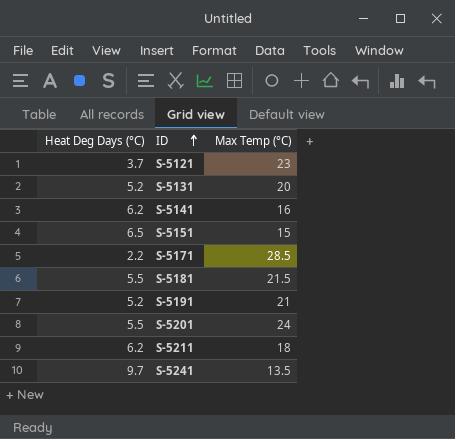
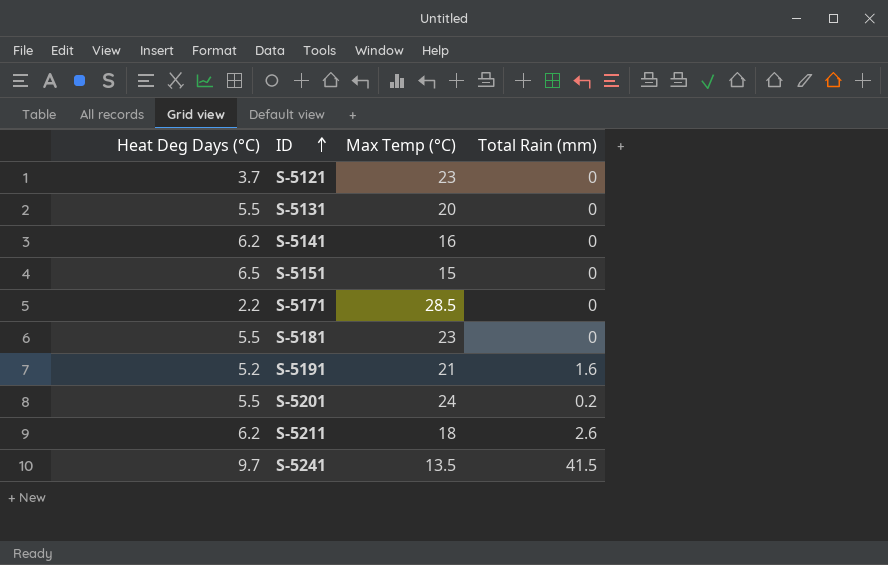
column Total Rain (mm) | position: none -> 4
S-5131 | Heat Deg Days (°C): 5.2 -> 5.5
S-5181 | Max Temp (°C): 21.5 -> 23

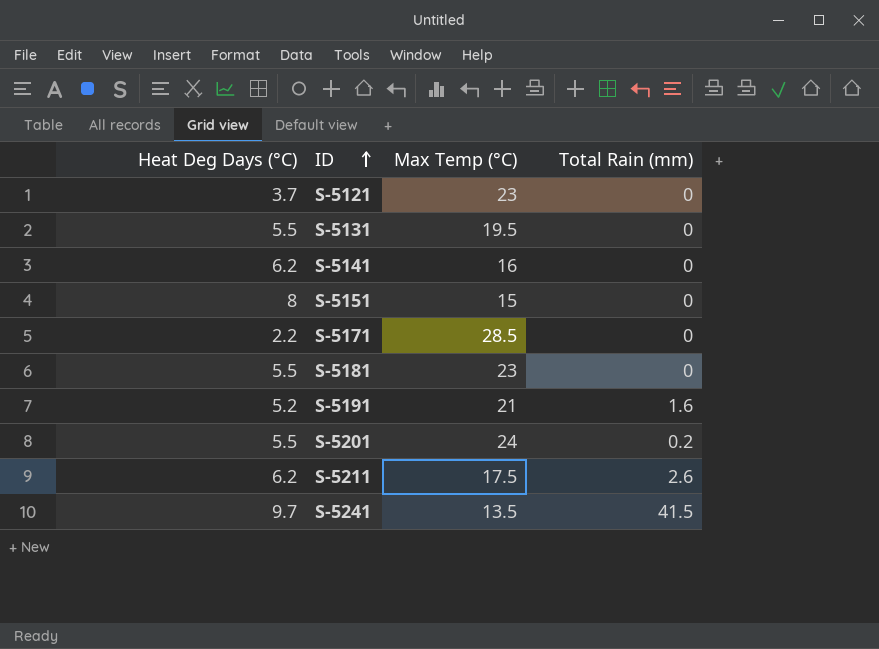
S-5131 | Max Temp (°C): 20 -> 19.5
S-5151 | Heat Deg Days (°C): 6.5 -> 8
S-5211 | Max Temp (°C): 18 -> 17.5

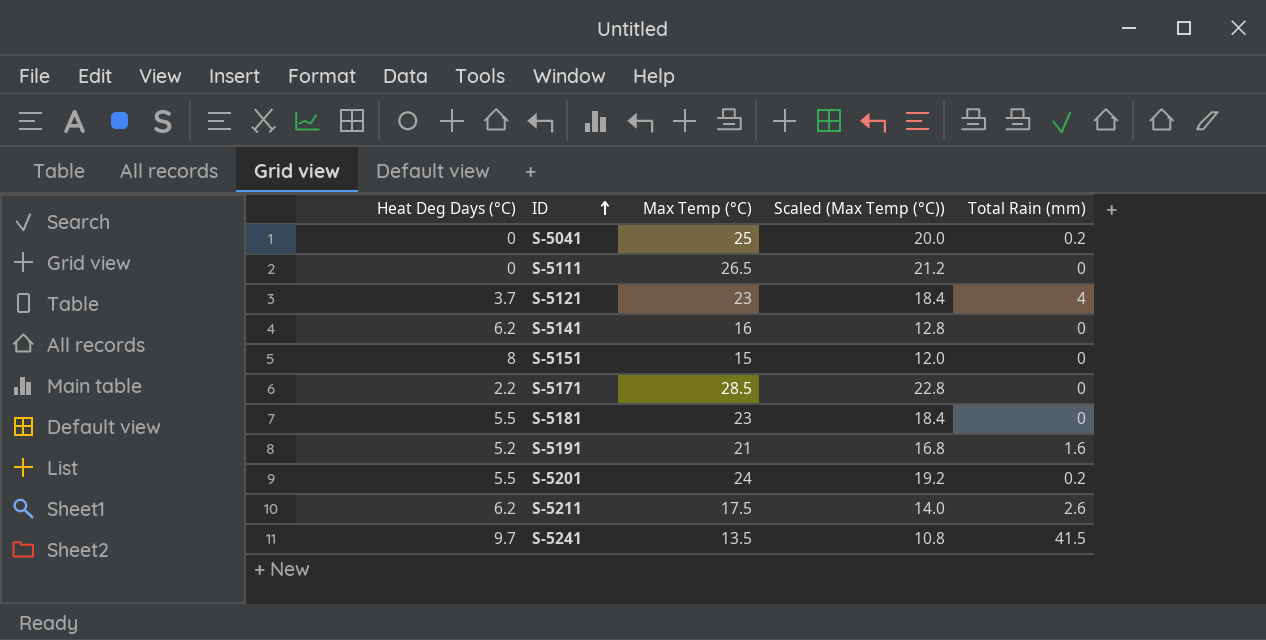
column Scaled (Max Temp (°C)) | formula: none -> [Max Temp (°C)] * 0.8
row S-5131: 5.5 | 19.5 | 0 -> none
row S-5041: none -> 0 | 25 | 20.0 | 0.2
row S-5111: none -> 0 | 26.5 | 21.2 | 0
S-5121 | Total Rain (mm): 0 -> 4

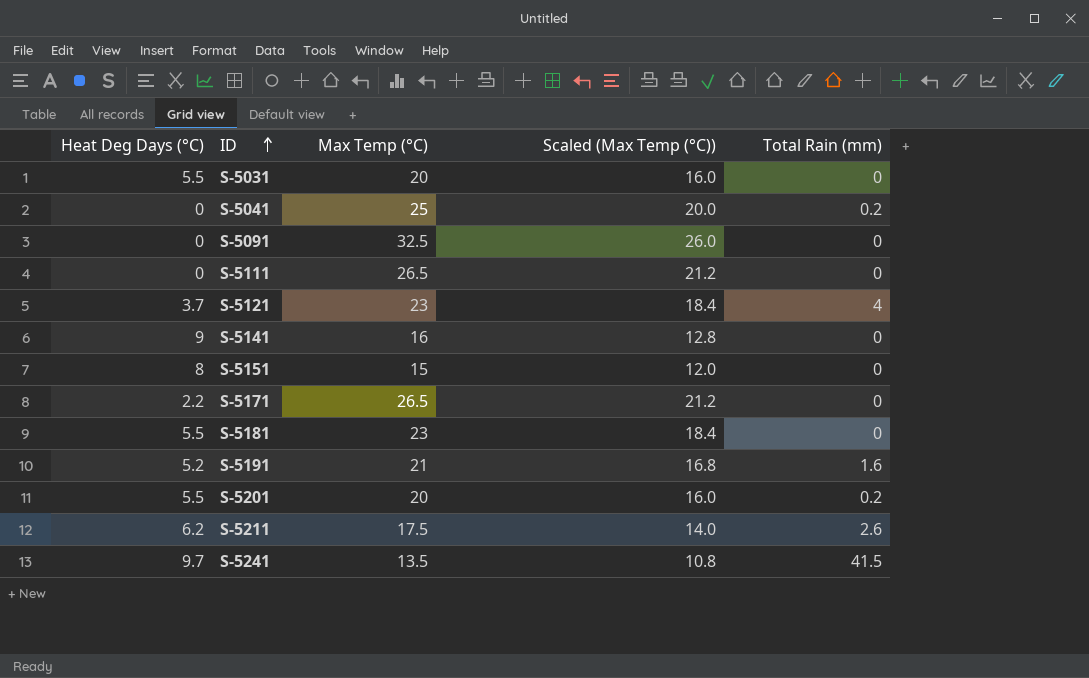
row S-5031: none -> 5.5 | 20 | 16.0 | 0
row S-5091: none -> 0 | 32.5 | 26.0 | 0
S-5141 | Heat Deg Days (°C): 6.2 -> 9
S-5171 | Max Temp (°C): 28.5 -> 26.5
S-5171 | Scaled (Max Temp (°C)): 22.8 -> 21.2
S-5201 | Max Temp (°C): 24 -> 20
S-5201 | Scaled (Max Temp (°C)): 19.2 -> 16.0

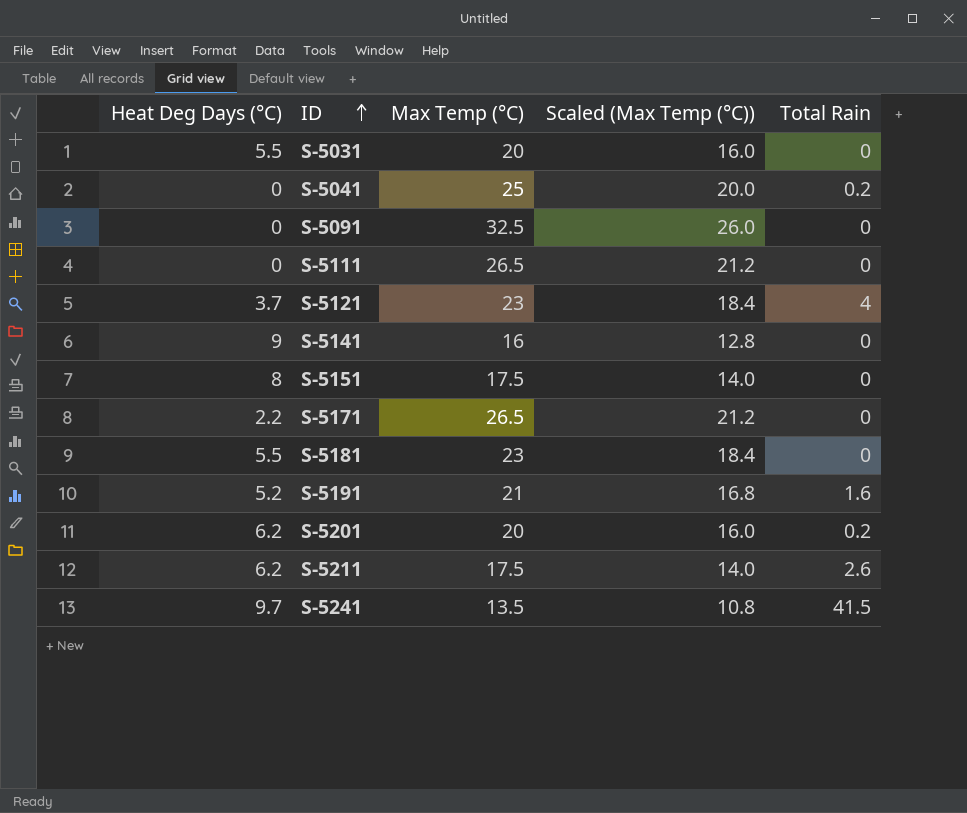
column name: Total Rain (mm) -> Total Rain
S-5151 | Max Temp (°C): 15 -> 17.5
S-5151 | Scaled (Max Temp (°C)): 12.0 -> 14.0
S-5201 | Heat Deg Days (°C): 5.5 -> 6.2

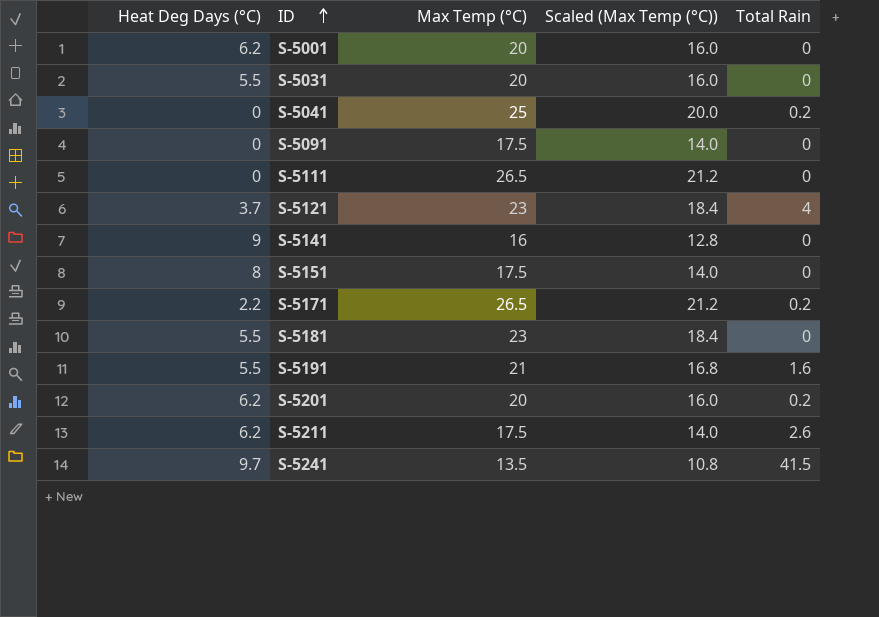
row S-5001: none -> 6.2 | 20 | 16.0 | 0
S-5091 | Max Temp (°C): 32.5 -> 17.5
S-5091 | Scaled (Max Temp (°C)): 26.0 -> 14.0
S-5171 | Total Rain: 0 -> 0.2
S-5191 | Heat Deg Days (°C): 5.2 -> 5.5

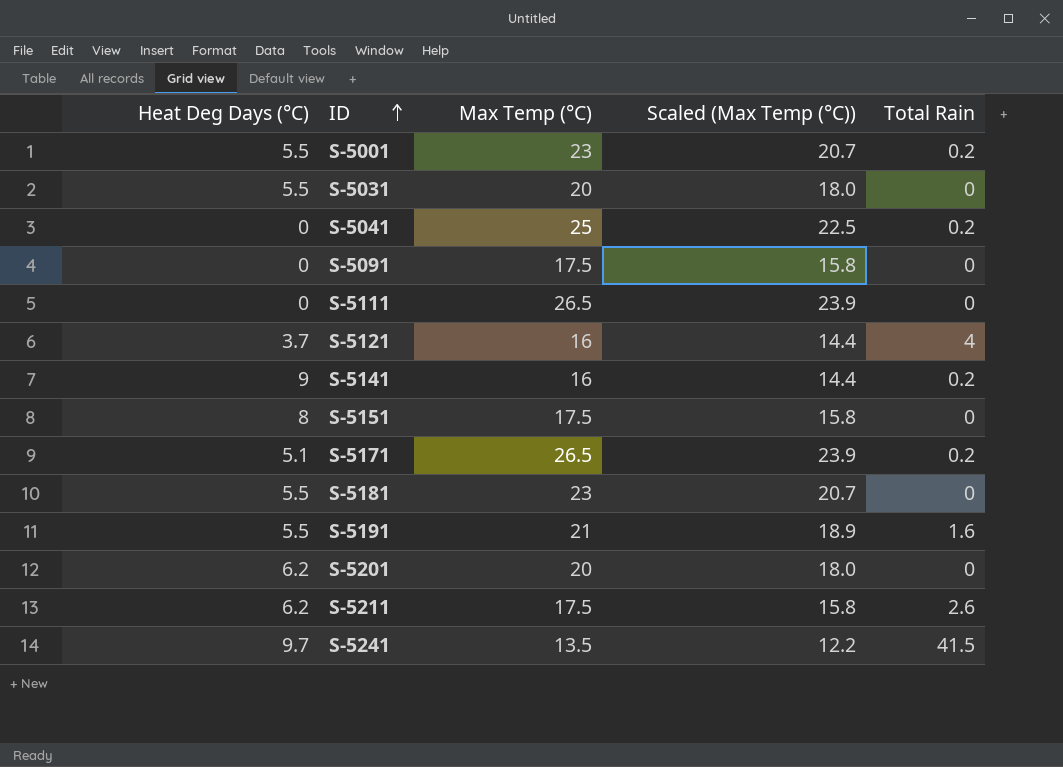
column Scaled (Max Temp (°C)) | formula: [Max Temp (°C)] * 0.8 -> [Max Temp (°C)] * 0.9
S-5001 | Heat Deg Days (°C): 6.2 -> 5.5
S-5001 | Max Temp (°C): 20 -> 23
S-5001 | Total Rain: 0 -> 0.2
S-5121 | Max Temp (°C): 23 -> 16
S-5141 | Total Rain: 0 -> 0.2
S-5171 | Heat Deg Days (°C): 2.2 -> 5.1
S-5201 | Total Rain: 0.2 -> 0

